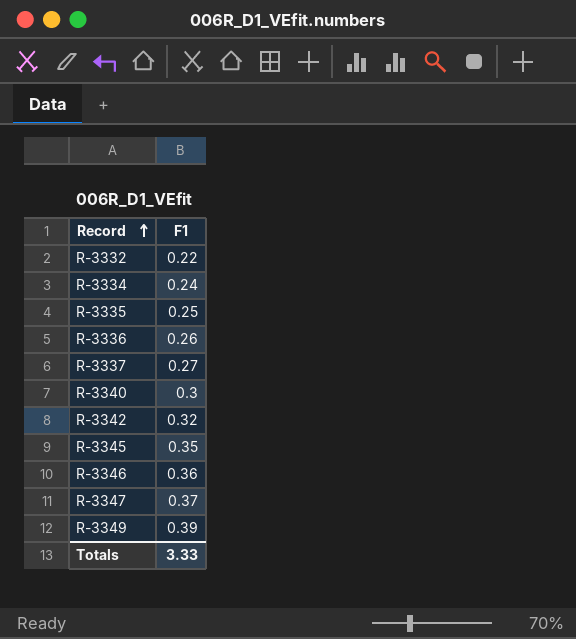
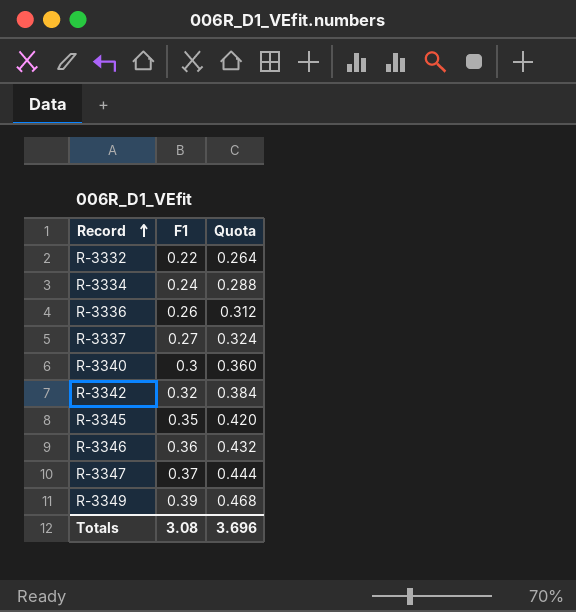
column Quota | formula: none -> [F1] * 1.2
row R-3335: 0.25 -> none
Totals | F1: 3.33 -> 3.08

